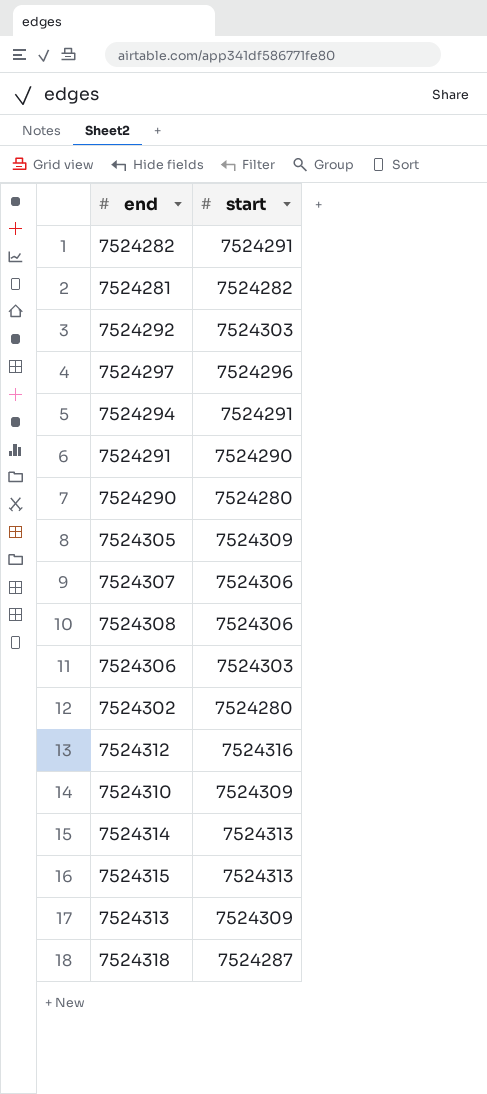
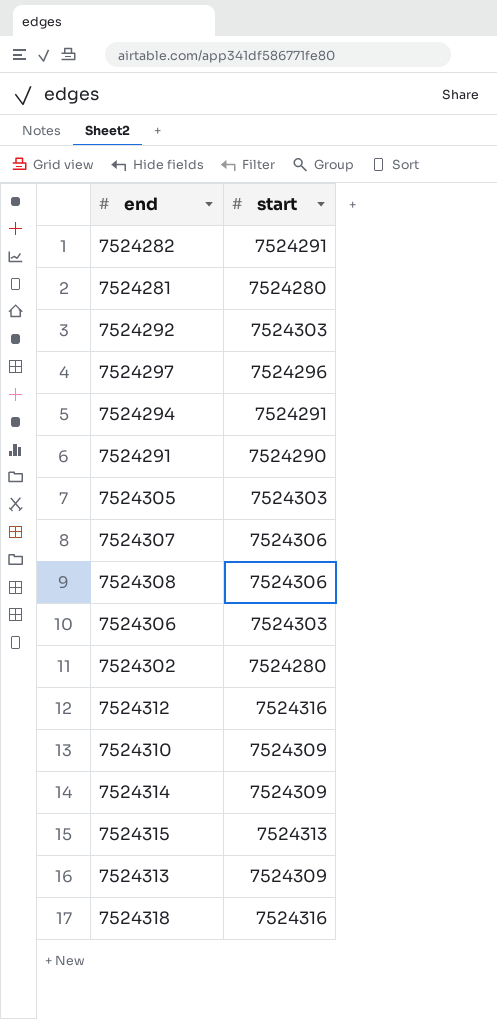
row 7524290: 7524280 -> none
7524281 | start: 7524282 -> 7524280
7524305 | start: 7524309 -> 7524303
7524314 | start: 7524313 -> 7524309
7524318 | start: 7524287 -> 7524316

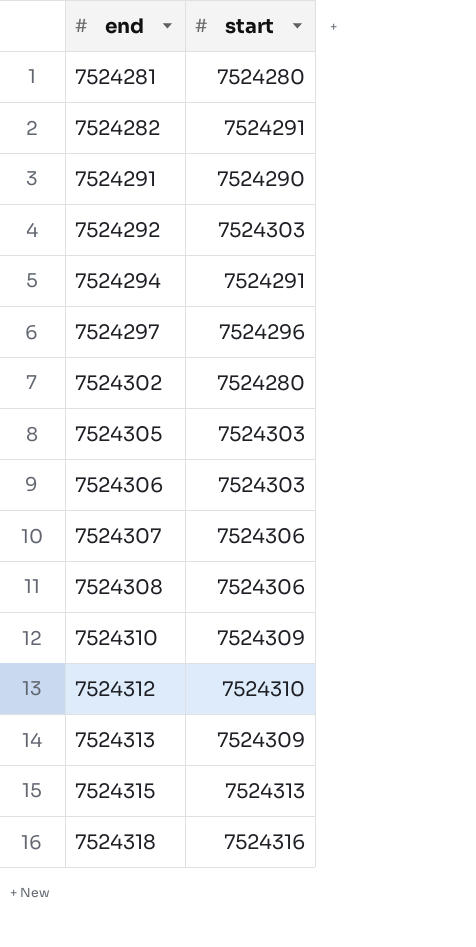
row order: none -> end ascending
row 7524314: 7524309 -> none
7524312 | start: 7524316 -> 7524310

